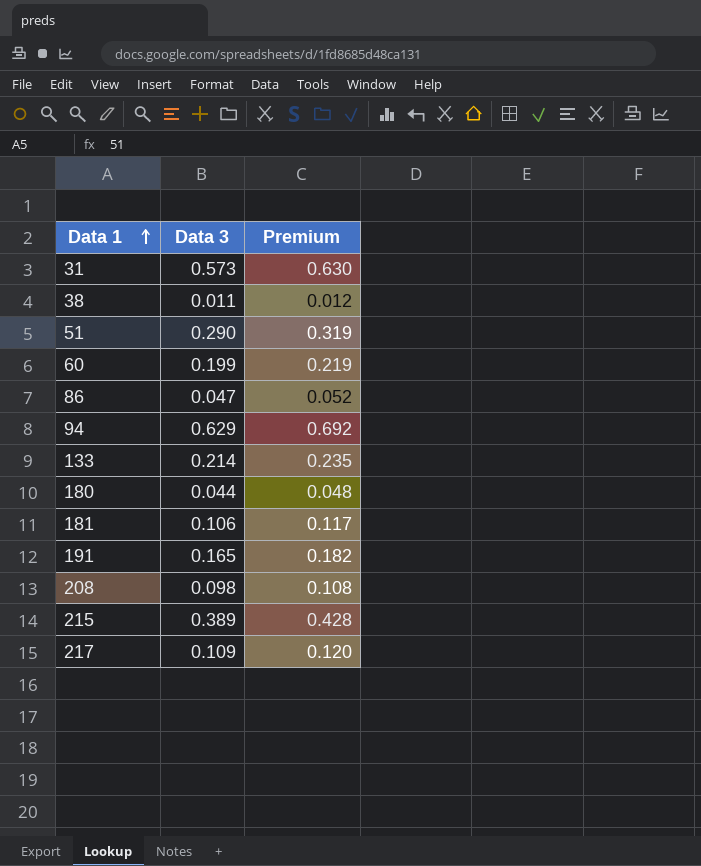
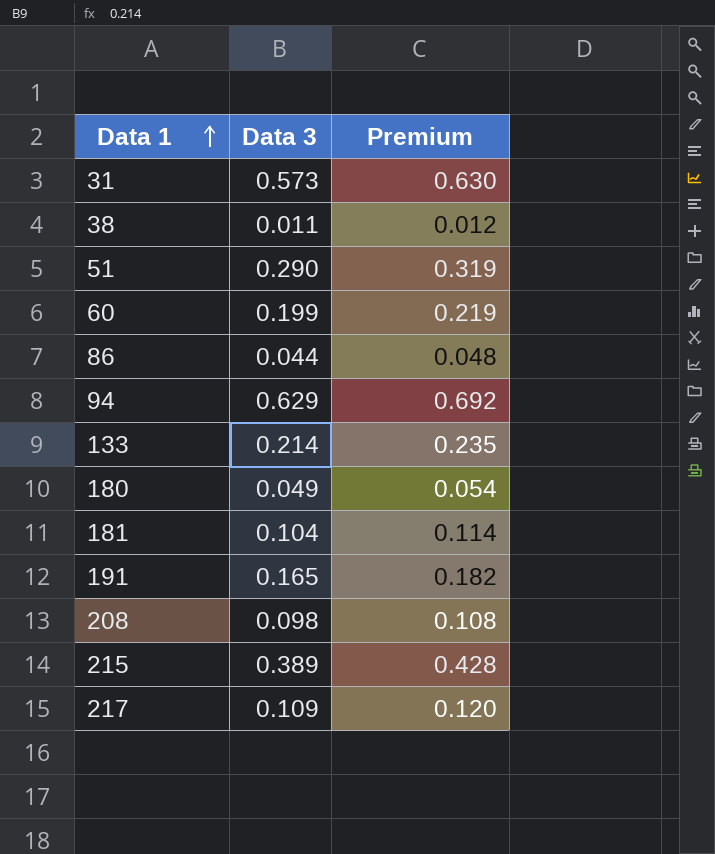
86 | Data 3: 0.047 -> 0.044
86 | Premium: 0.052 -> 0.048
180 | Data 3: 0.044 -> 0.049
180 | Premium: 0.048 -> 0.054
181 | Data 3: 0.106 -> 0.104
181 | Premium: 0.117 -> 0.114

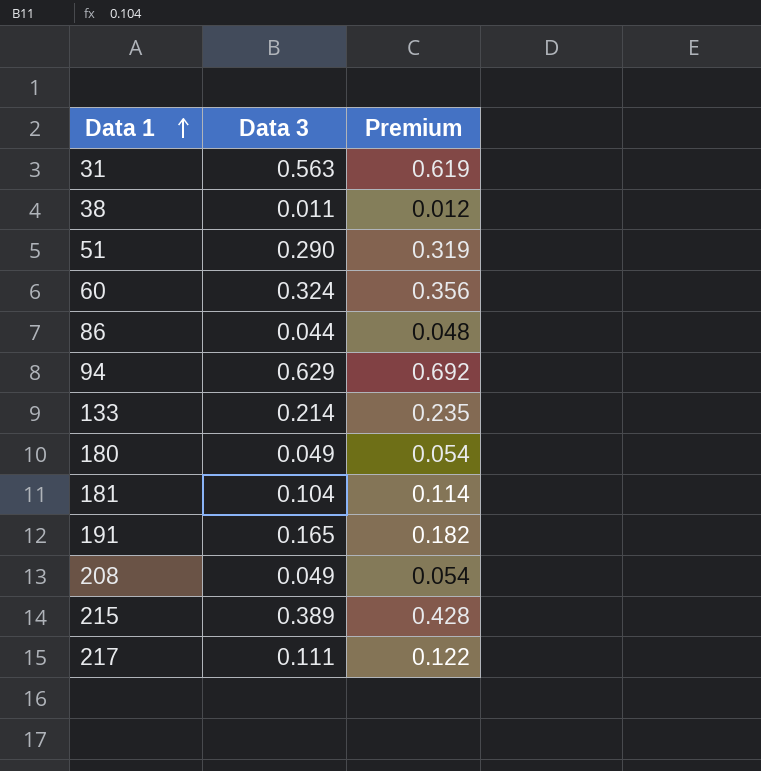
31 | Data 3: 0.573 -> 0.563
31 | Premium: 0.630 -> 0.619
60 | Data 3: 0.199 -> 0.324
60 | Premium: 0.219 -> 0.356
208 | Data 3: 0.098 -> 0.049
208 | Premium: 0.108 -> 0.054
217 | Data 3: 0.109 -> 0.111
217 | Premium: 0.120 -> 0.122

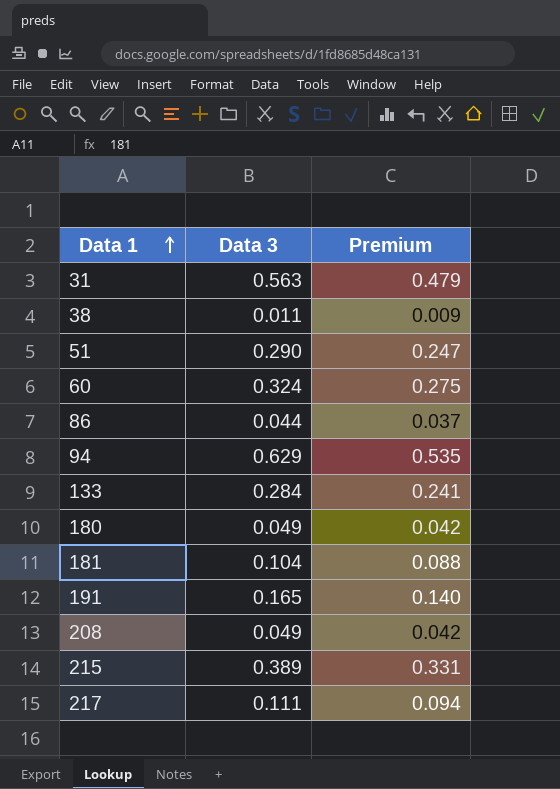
column Premium | formula: [Data 3] * 1.1 -> [Data 3] * 0.85
133 | Data 3: 0.214 -> 0.284

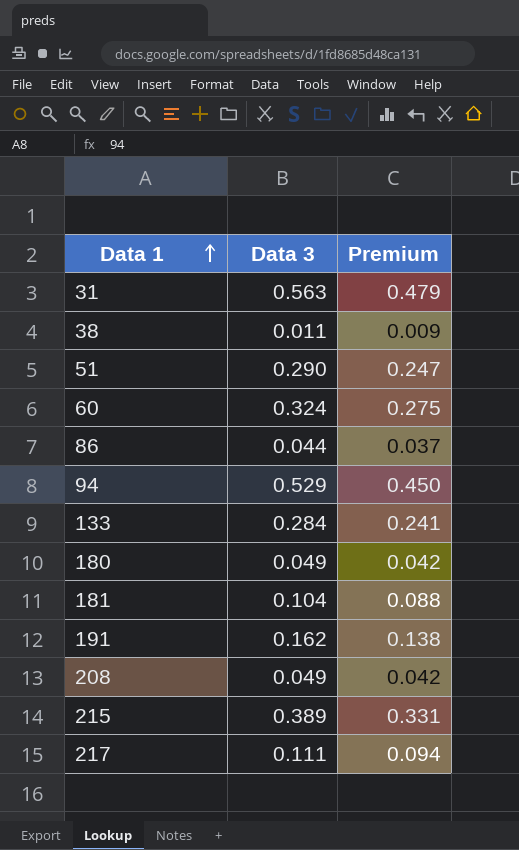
94 | Data 3: 0.629 -> 0.529
94 | Premium: 0.535 -> 0.450
191 | Data 3: 0.165 -> 0.162
191 | Premium: 0.140 -> 0.138

